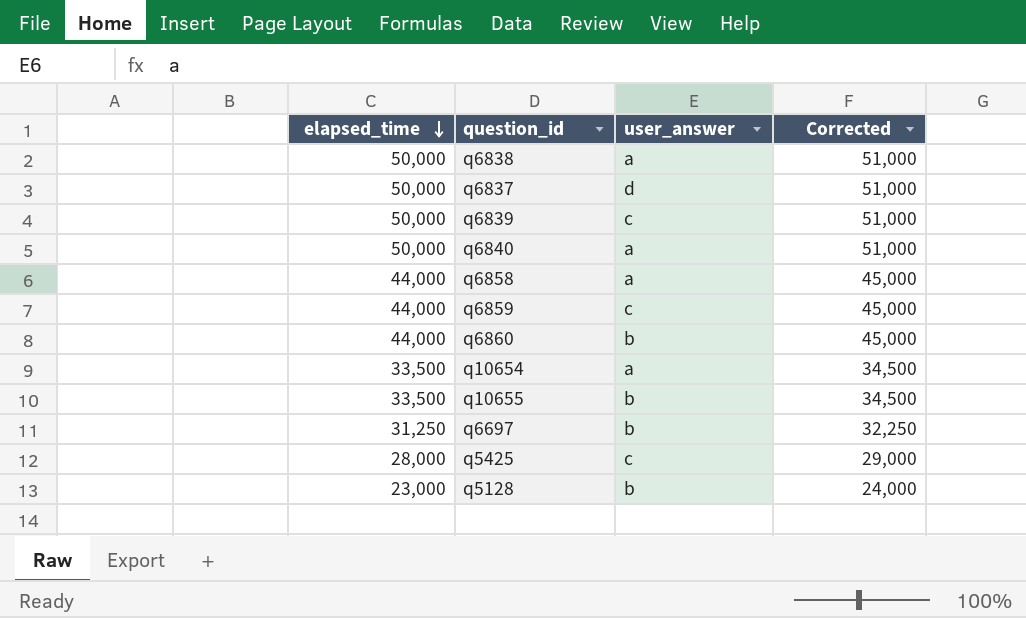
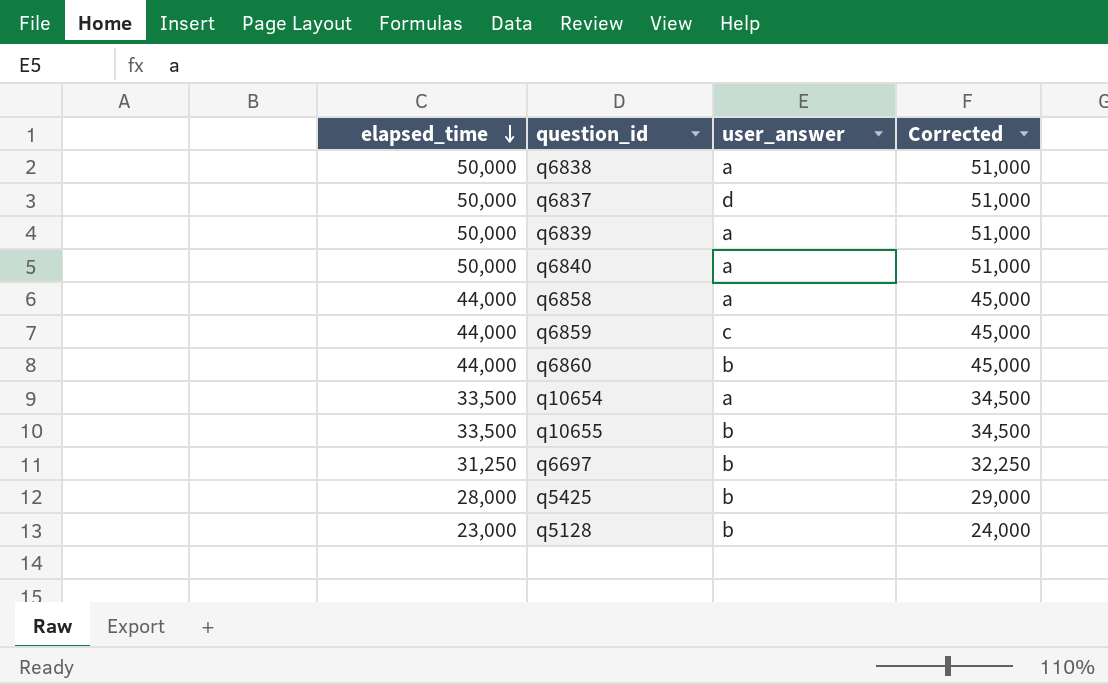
q6839 | user_answer: c -> a
q5425 | user_answer: c -> b

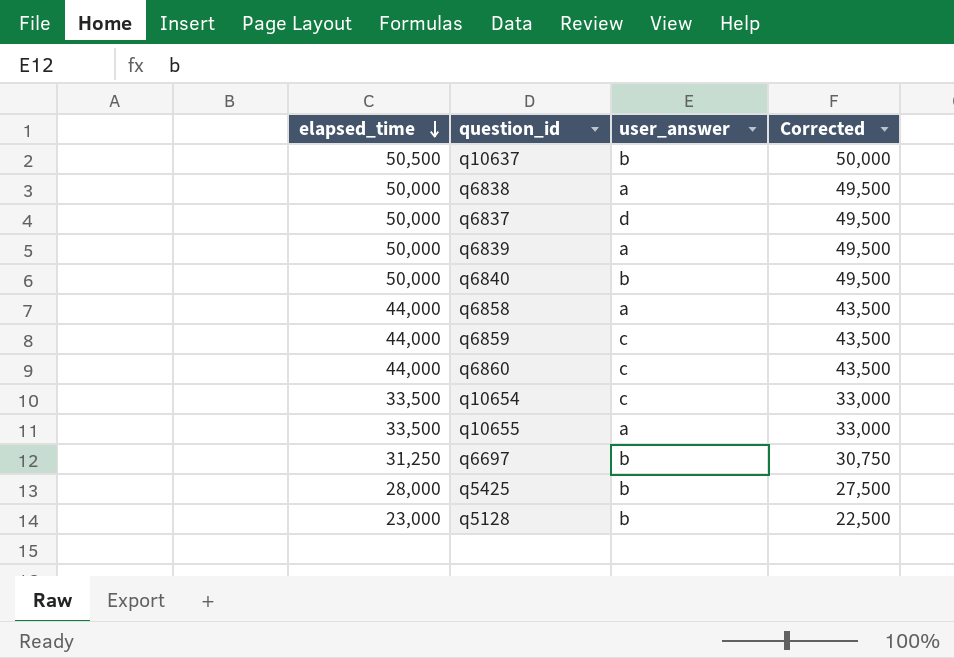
column Corrected | formula: [elapsed_time] + 1000 -> [elapsed_time] - 500
row q10637: none -> 50,500 | b | 50,000
q6840 | user_answer: a -> b
q6860 | user_answer: b -> c
q10654 | user_answer: a -> c
q10655 | user_answer: b -> a

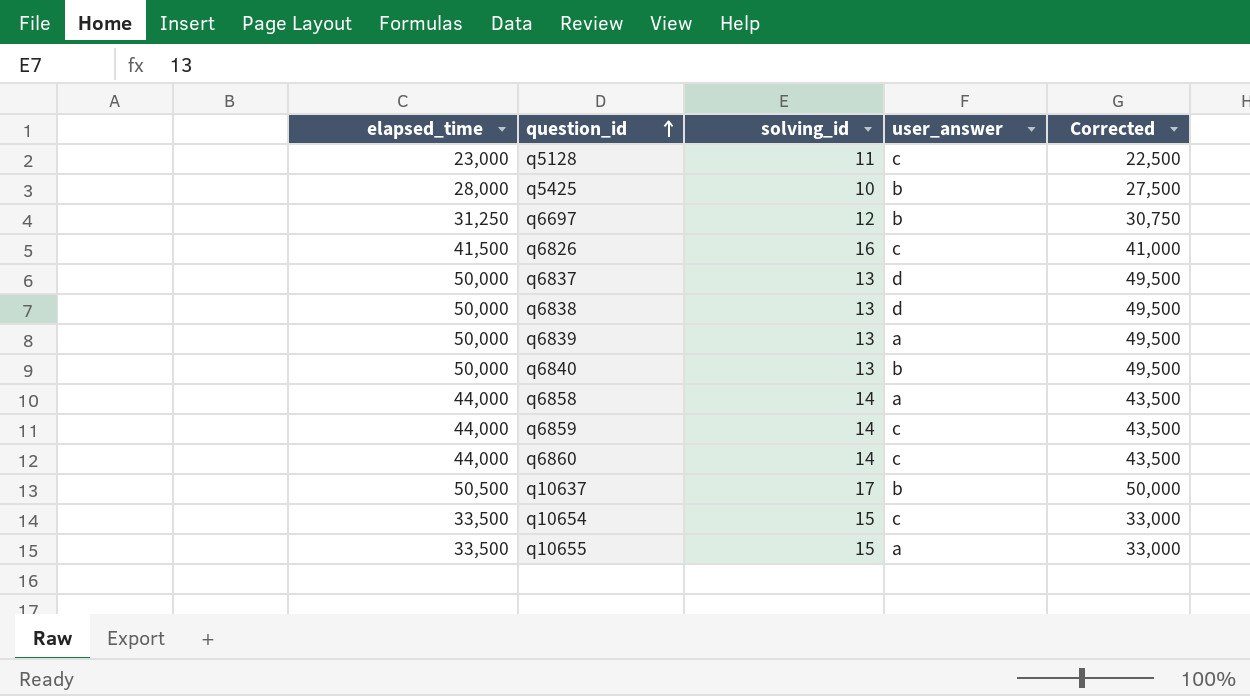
row order: elapsed_time descending -> question_id ascending
column solving_id | position: none -> 3
q5128 | user_answer: b -> c
row q6826: none -> 41,500 | 16 | c | 41,000
q6838 | user_answer: a -> d

